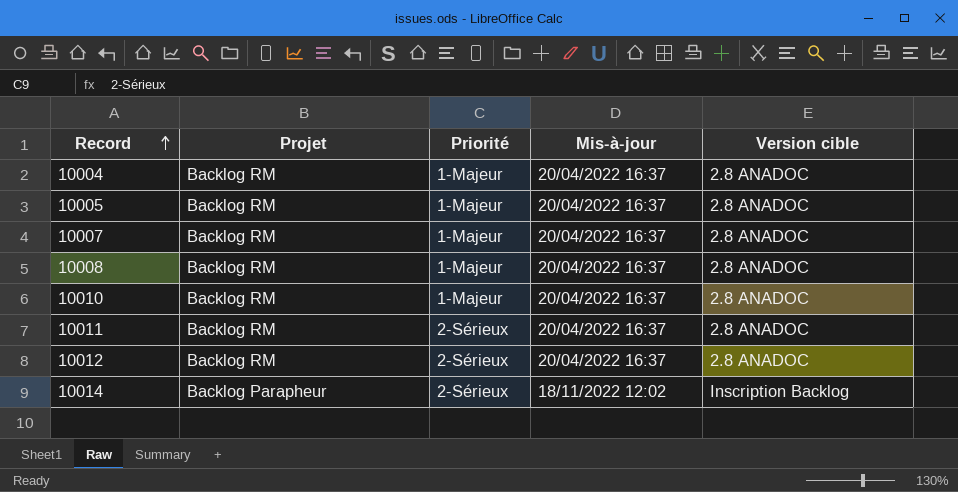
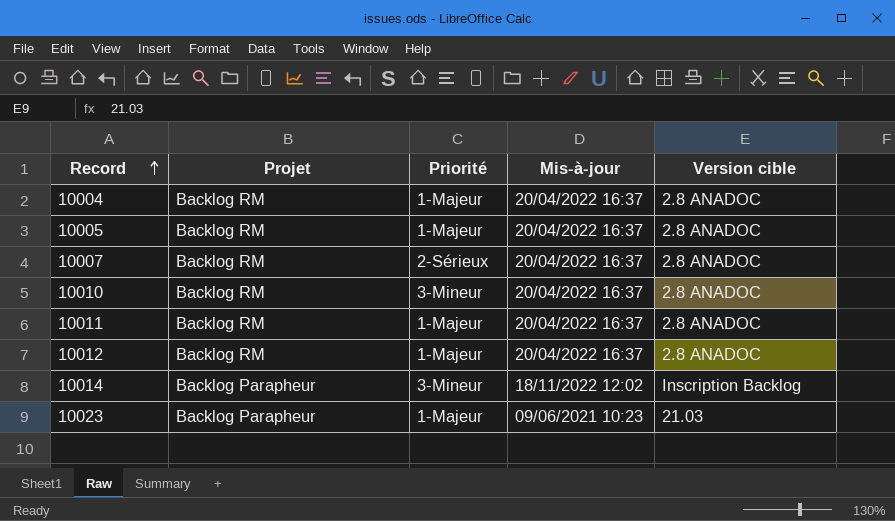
row 10008: Backlog RM | 1-Majeur | 20/04/2022 16:37 | 2.8 ANADOC -> none
10007 | Priorité: 1-Majeur -> 2-Sérieux
10010 | Priorité: 1-Majeur -> 3-Mineur
10011 | Priorité: 2-Sérieux -> 1-Majeur
10012 | Priorité: 2-Sérieux -> 1-Majeur
10014 | Priorité: 2-Sérieux -> 3-Mineur
row 10023: none -> Backlog Parapheur | 1-Majeur | 09/06/2021 10:23 | 21.03

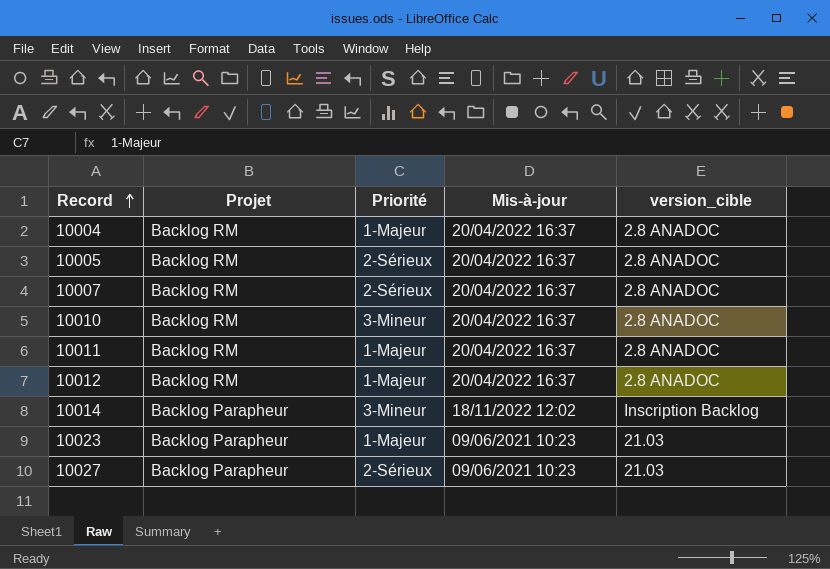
column name: Version cible -> version_cible
10005 | Priorité: 1-Majeur -> 2-Sérieux
row 10027: none -> Backlog Parapheur | 2-Sérieux | 09/06/2021 10:23 | 21.03

